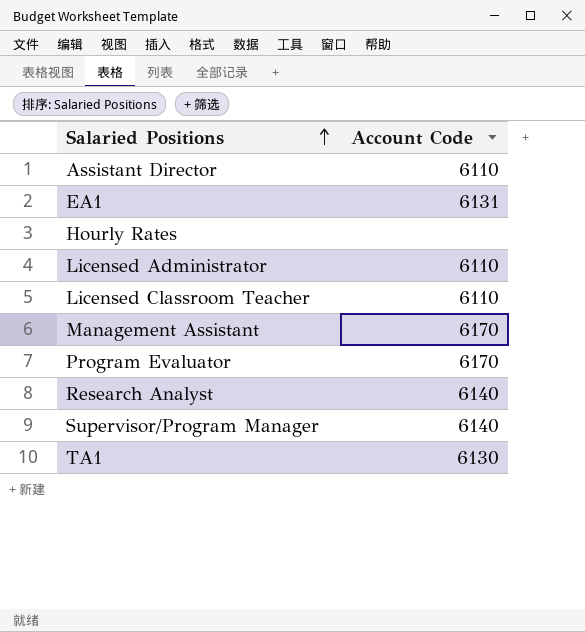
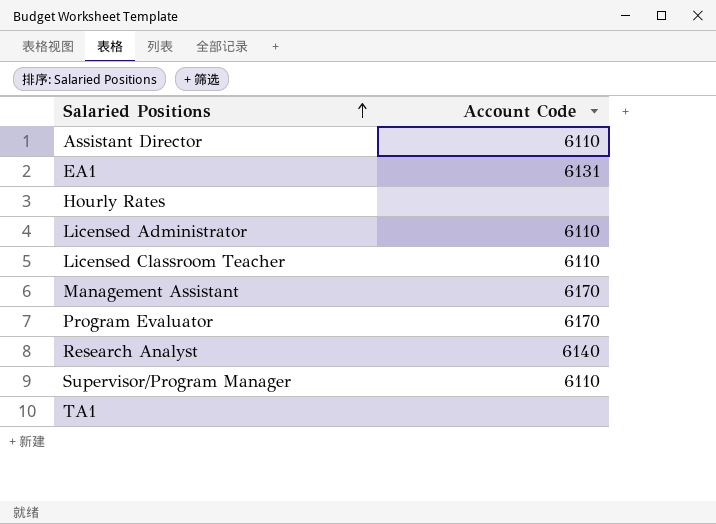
Supervisor/Program Manager | Account Code: 6140 -> 6110
TA1 | Account Code: 6130 -> none

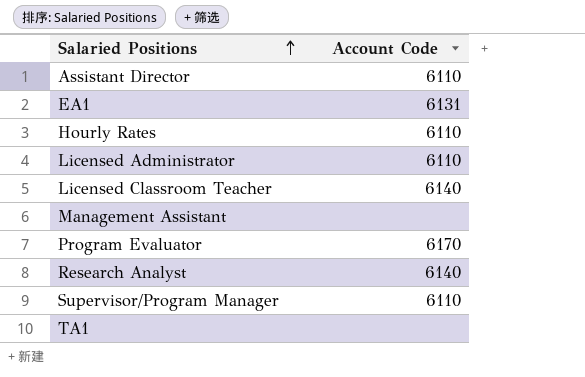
Hourly Rates | Account Code: none -> 6110
Licensed Classroom Teacher | Account Code: 6110 -> 6140
Management Assistant | Account Code: 6170 -> none

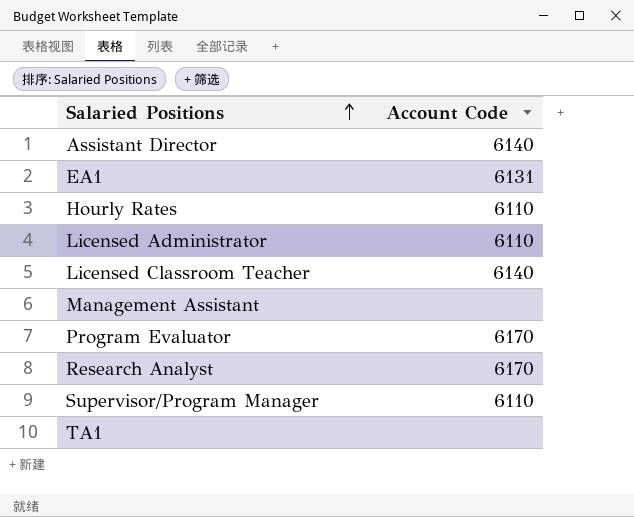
Assistant Director | Account Code: 6110 -> 6140
Research Analyst | Account Code: 6140 -> 6170

